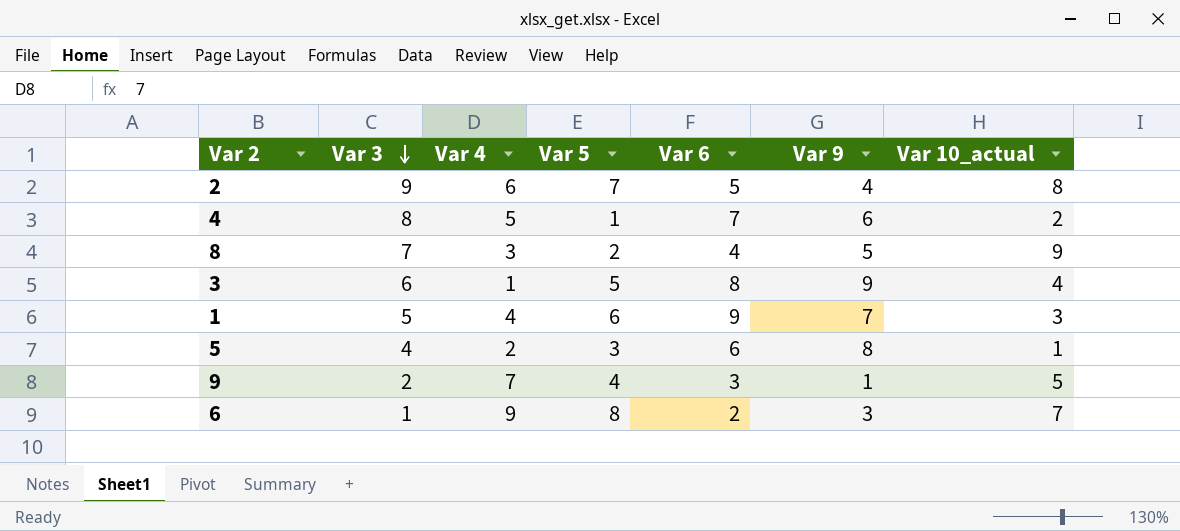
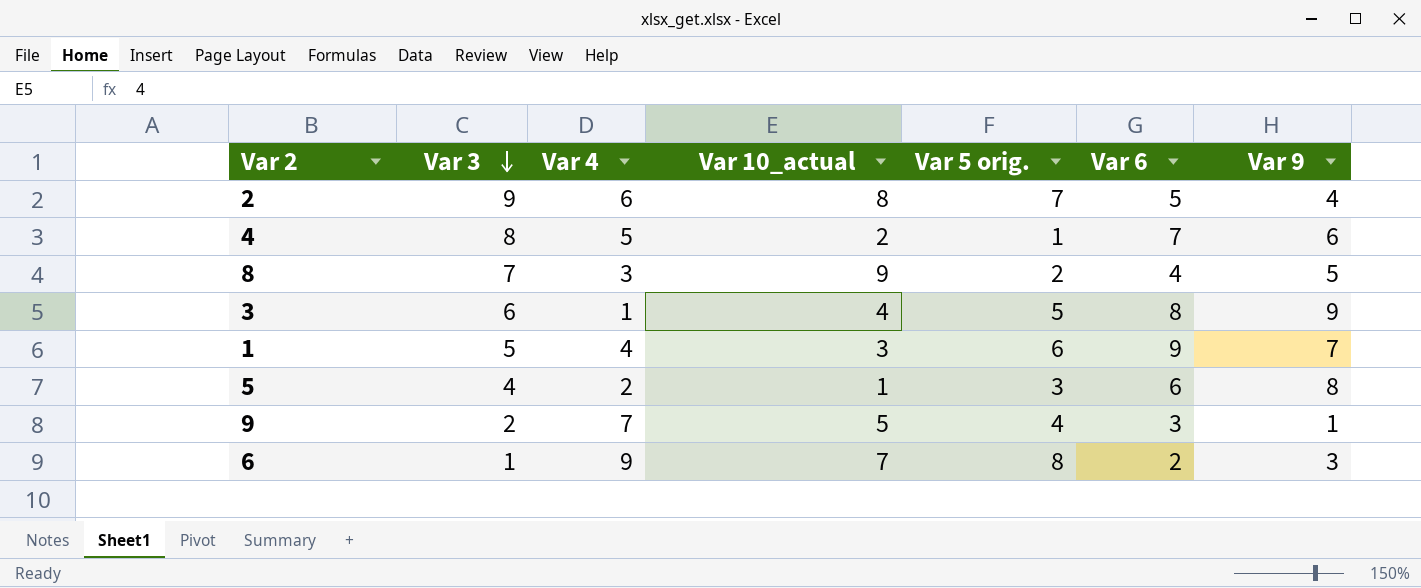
column Var 10_actual | position: 7 -> 4
column name: Var 5 -> Var 5 orig.

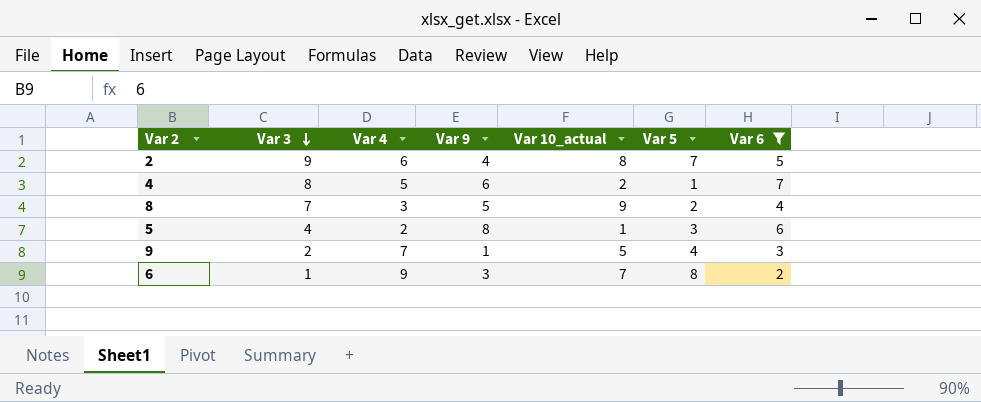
filter: none -> Var 6 <= 7
column Var 9 | position: 7 -> 4
column name: Var 5 orig. -> Var 5

